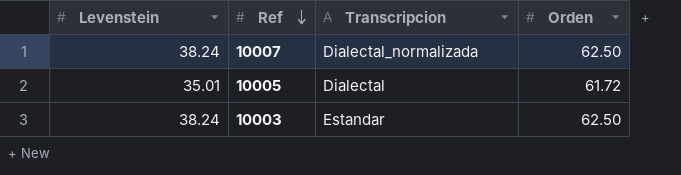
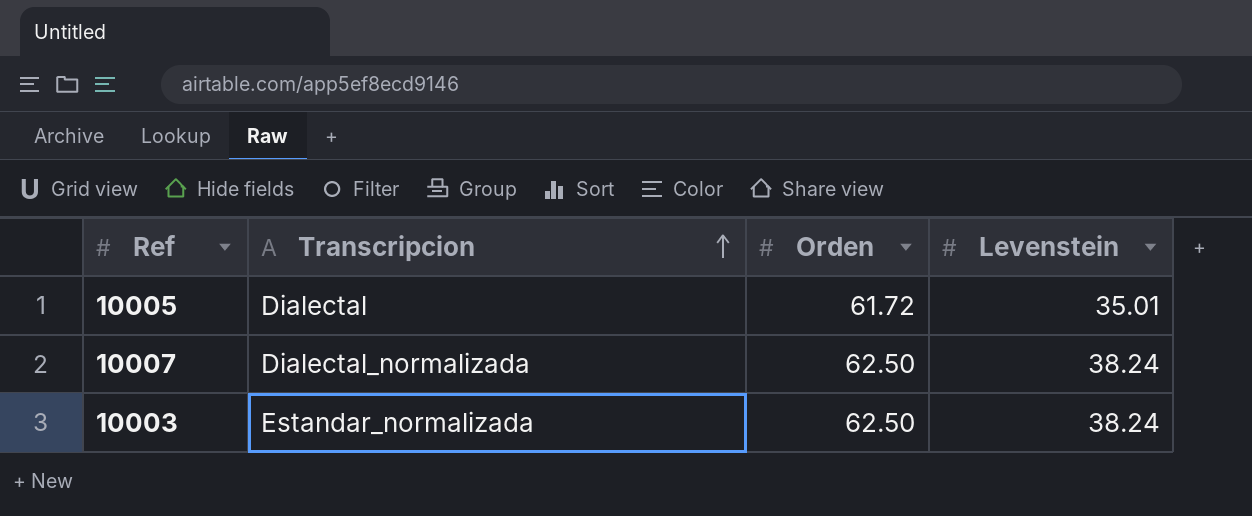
row order: Ref descending -> Transcripcion ascending
column Levenstein | position: 1 -> 4
10003 | Transcripcion: Estandar -> Estandar_normalizada

